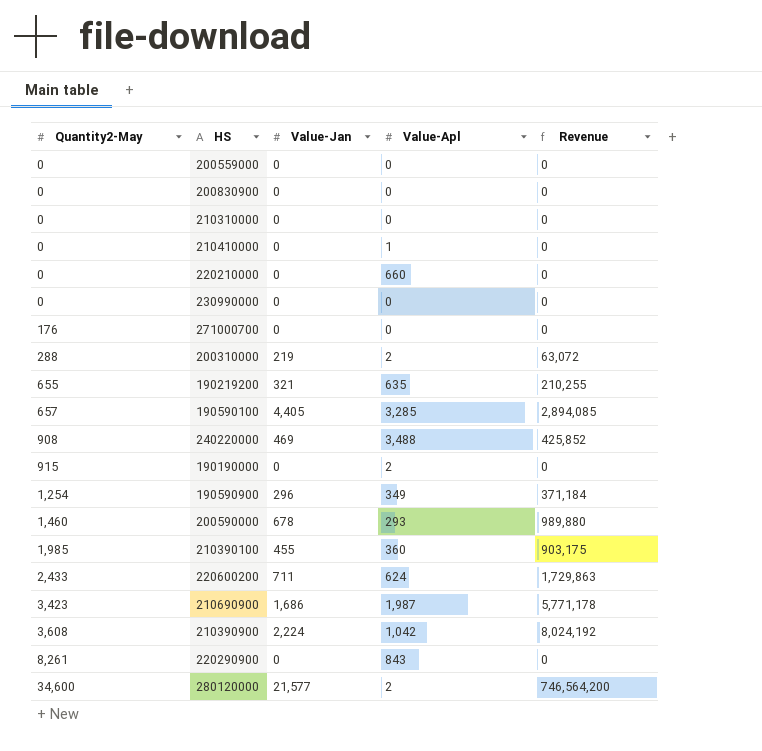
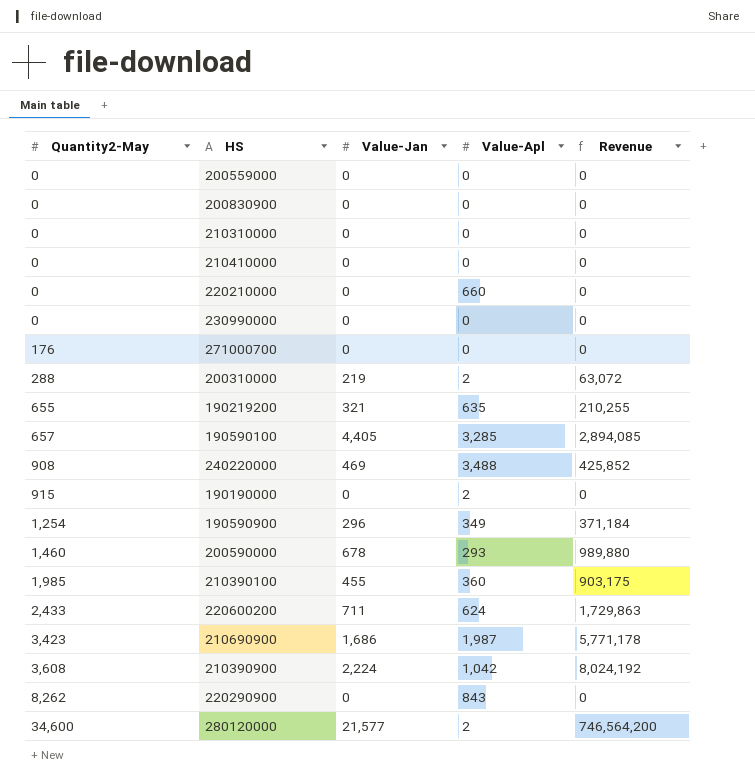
210410000 | Value-Apl: 1 -> 0
220290900 | Quantity2-May: 8,261 -> 8,262

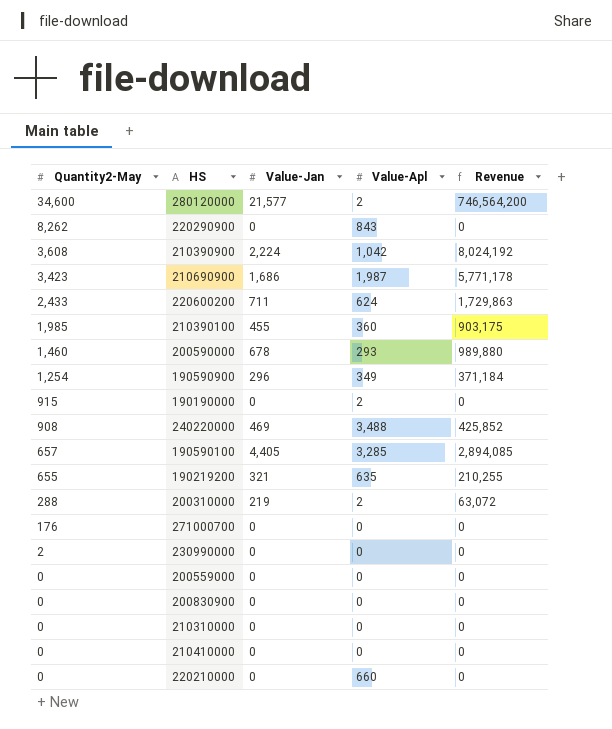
row order: Quantity2-May ascending -> Quantity2-May descending
230990000 | Quantity2-May: 0 -> 2

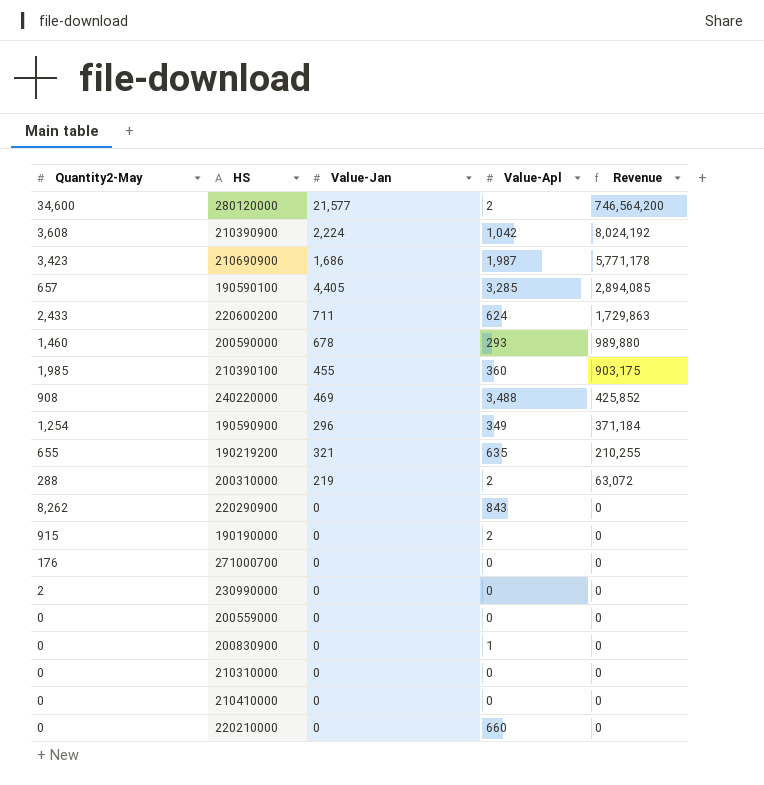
row order: Quantity2-May descending -> Revenue descending
200830900 | Value-Apl: 0 -> 1

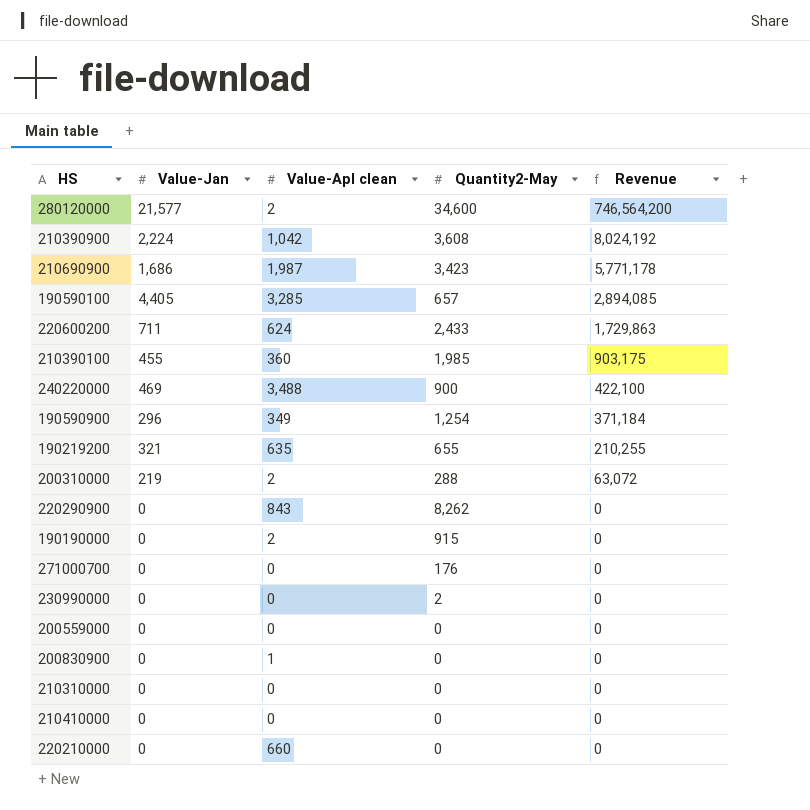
column name: Value-Apl -> Value-Apl clean
column Quantity2-May | position: 1 -> 4
row 200590000: 1,460 | 678 | 293 | 989,880 -> none
240220000 | Quantity2-May: 908 -> 900
240220000 | Revenue: 425,852 -> 422,100

